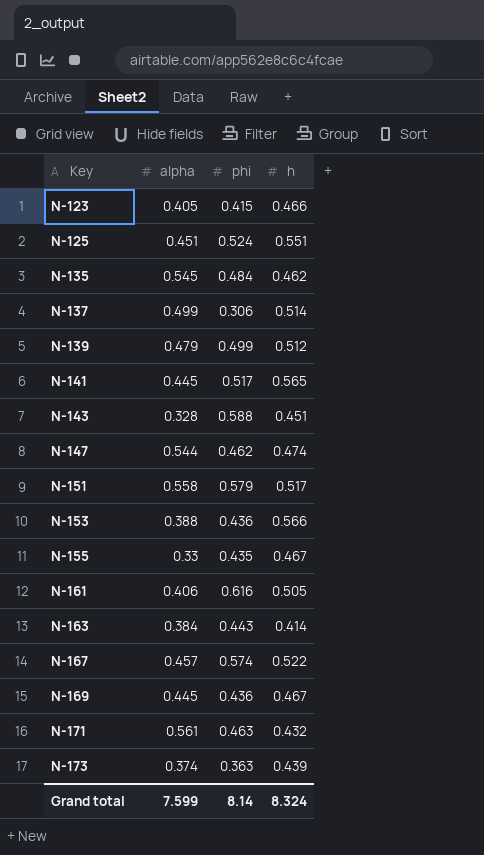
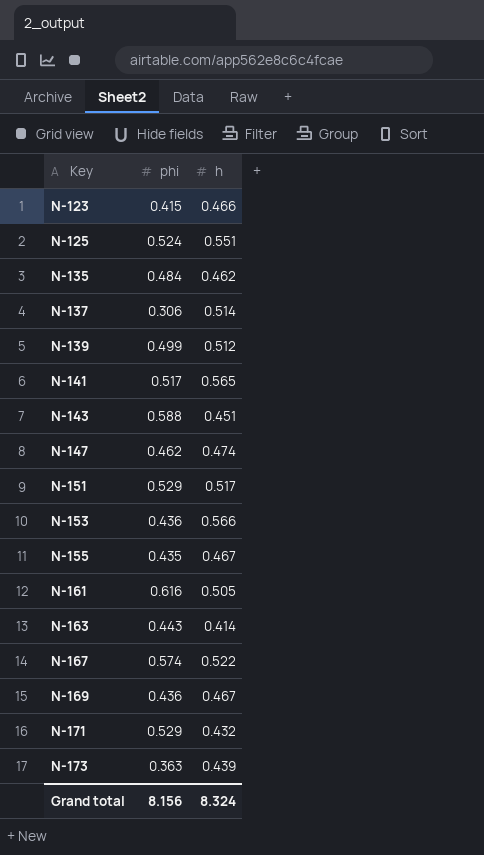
column alpha | position: 2 -> none
N-151 | phi: 0.579 -> 0.529
N-171 | phi: 0.463 -> 0.529
Grand total | phi: 8.14 -> 8.156

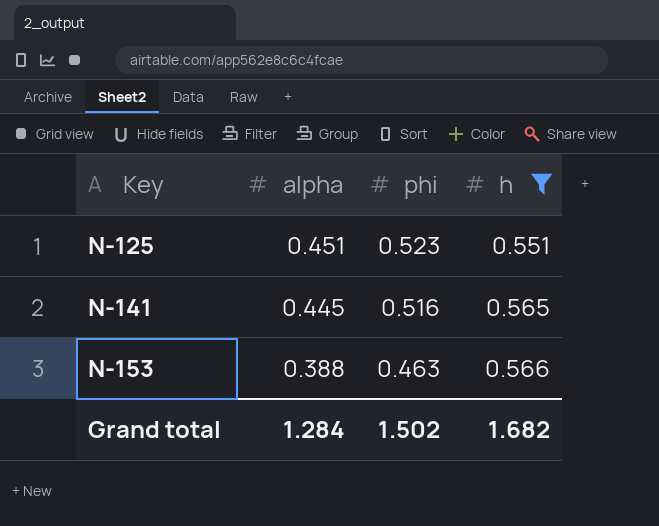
filter: none -> h >= 0.551
column alpha | position: none -> 2
N-125 | phi: 0.524 -> 0.523
N-141 | phi: 0.517 -> 0.516
N-153 | phi: 0.436 -> 0.463
Grand total | phi: 8.156 -> 1.502
Grand total | h: 8.324 -> 1.682

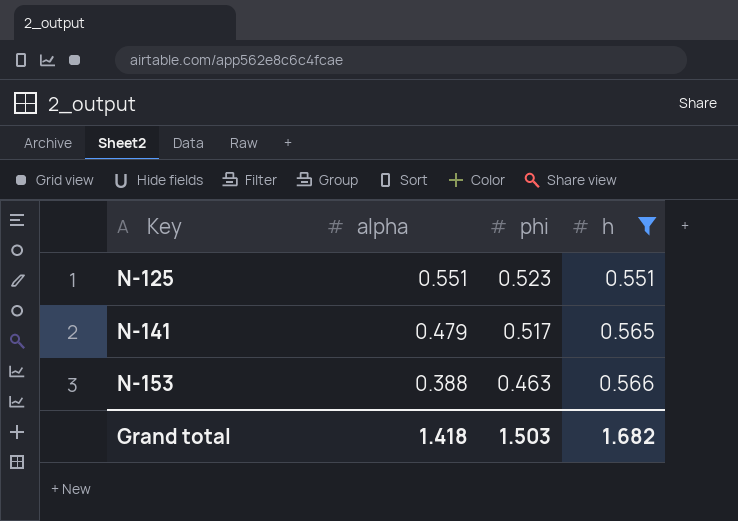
N-125 | alpha: 0.451 -> 0.551
N-141 | alpha: 0.445 -> 0.479
N-141 | phi: 0.516 -> 0.517
Grand total | alpha: 1.284 -> 1.418
Grand total | phi: 1.502 -> 1.503

